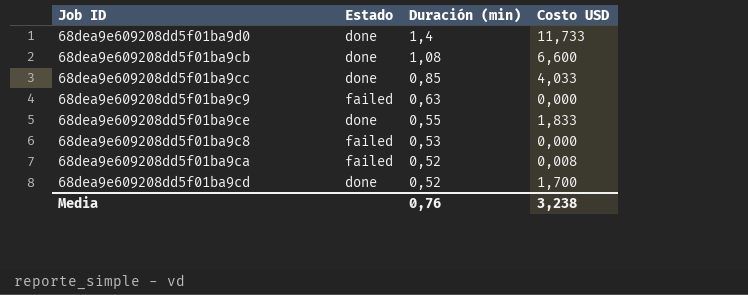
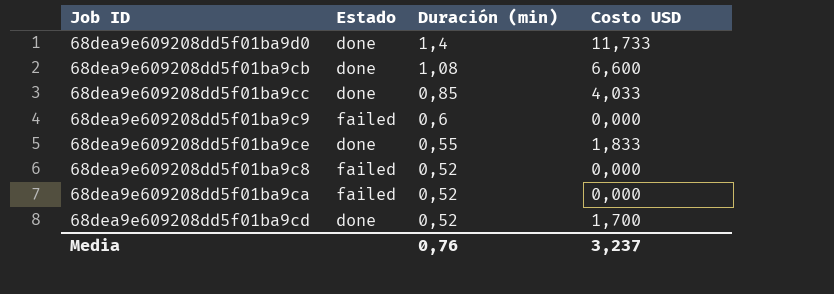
68dea9e609208dd5f01ba9c9 | Duración (min): 0,63 -> 0,6
68dea9e609208dd5f01ba9c8 | Duración (min): 0,53 -> 0,52
68dea9e609208dd5f01ba9ca | Costo USD: 0,008 -> 0,000
Media | Costo USD: 3,238 -> 3,237

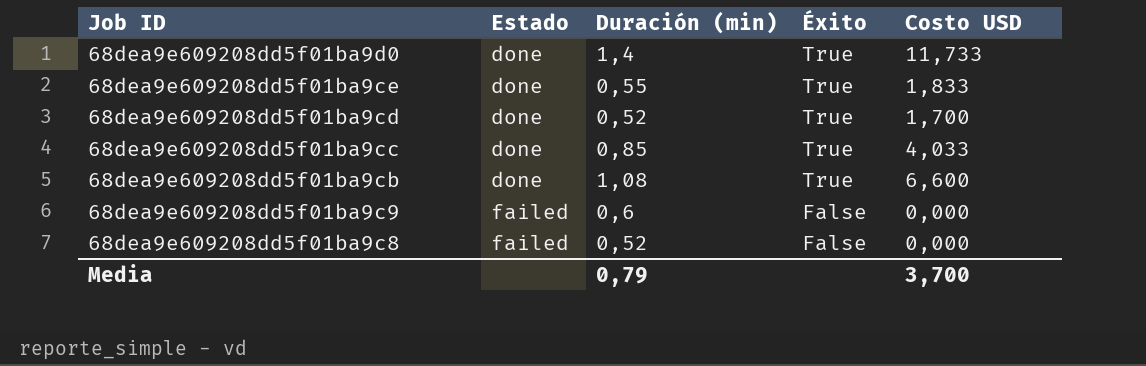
row order: Duración (min) descending -> Job ID descending
column Éxito | position: none -> 4
row 68dea9e609208dd5f01ba9ca: failed | 0,52 | 0,000 -> none
Media | Duración (min): 0,76 -> 0,79
Media | Costo USD: 3,237 -> 3,700

